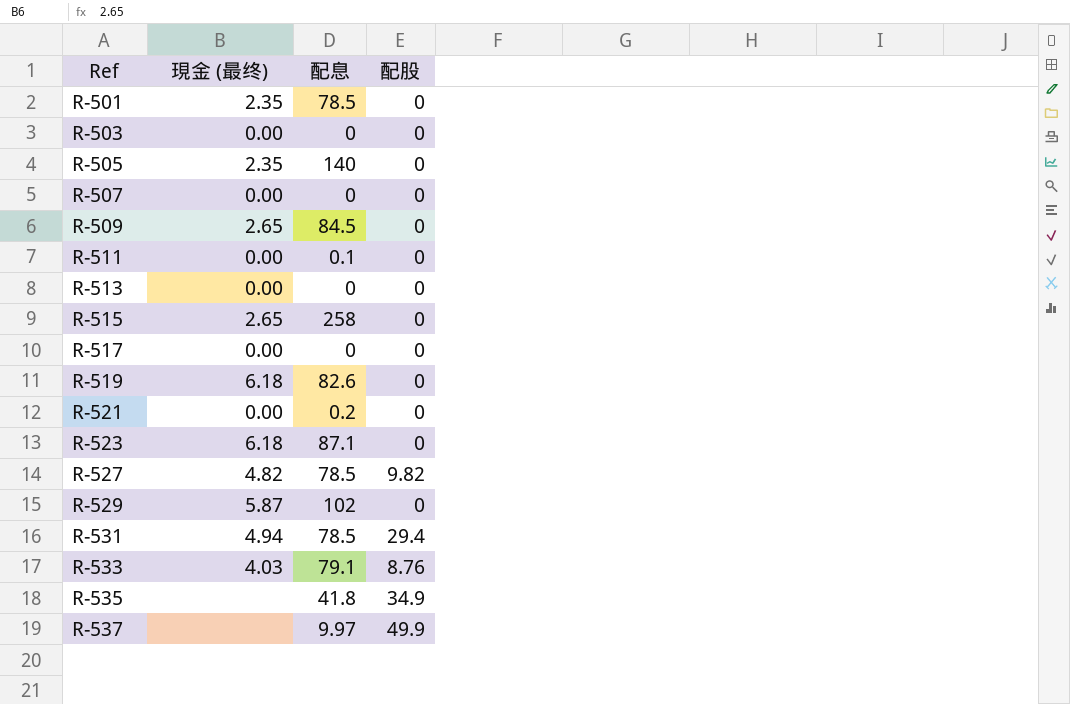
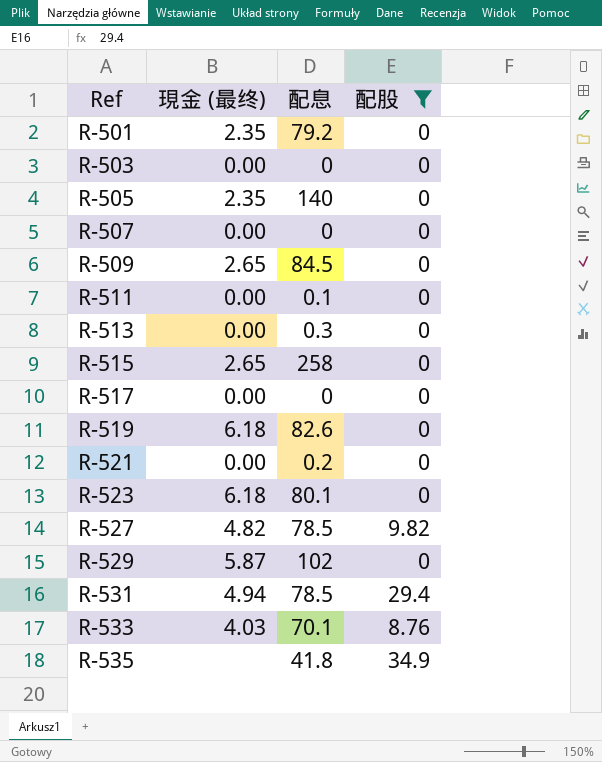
filter: none -> 配股 != 49.9
R-501 | 配息: 78.5 -> 79.2
R-513 | 配息: 0 -> 0.3
R-523 | 配息: 87.1 -> 80.1
R-533 | 配息: 79.1 -> 70.1

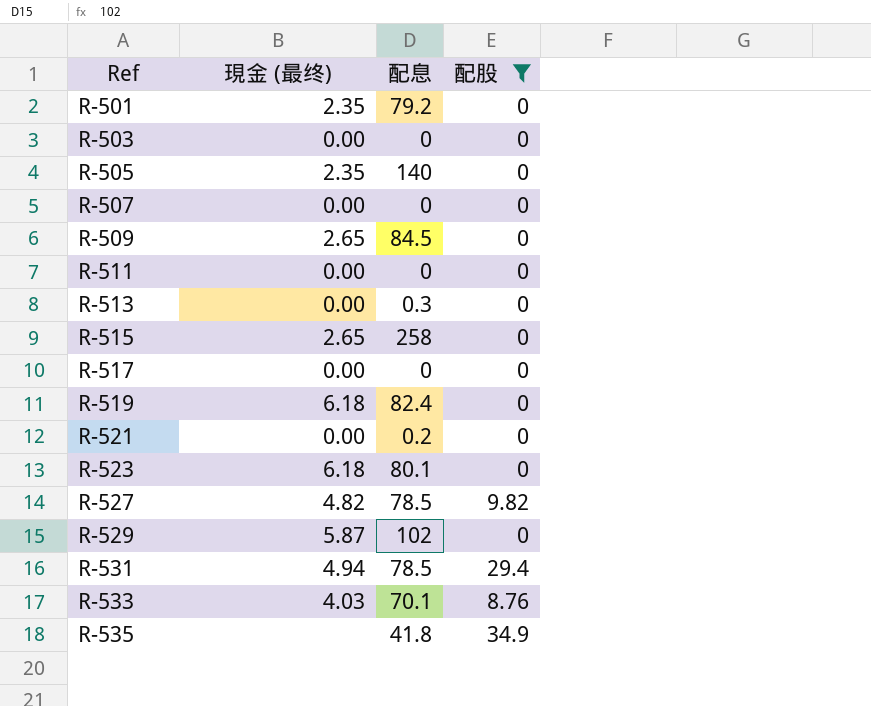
R-511 | 配息: 0.1 -> 0
R-519 | 配息: 82.6 -> 82.4

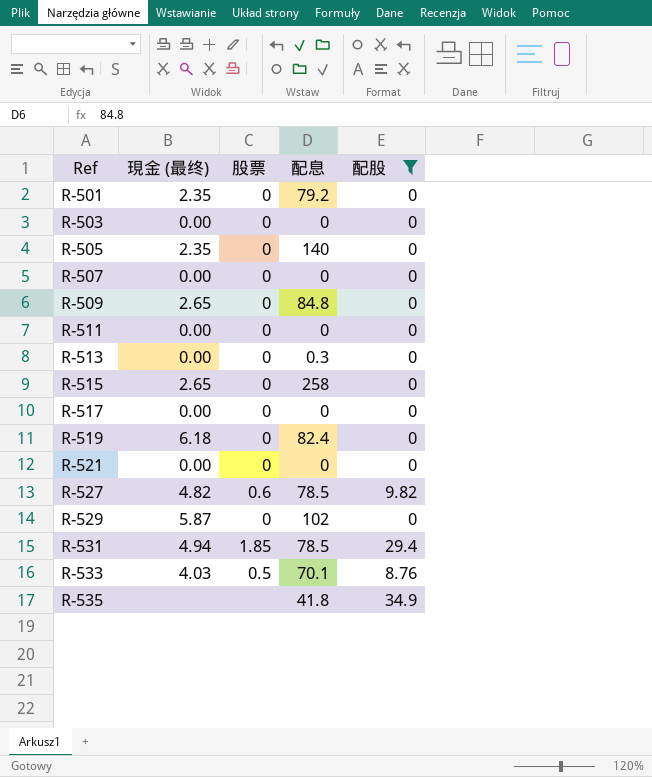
column 股票 | position: none -> 3
row R-523: 6.18 | 80.1 | 0 -> none
R-509 | 配息: 84.5 -> 84.8
R-521 | 配息: 0.2 -> 0

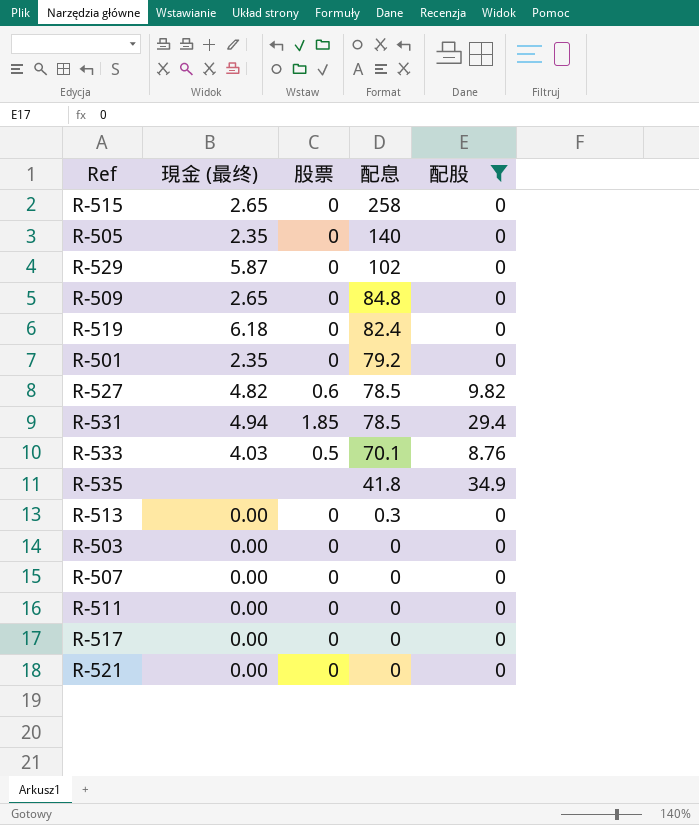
row order: Ref ascending -> 配息 descending

